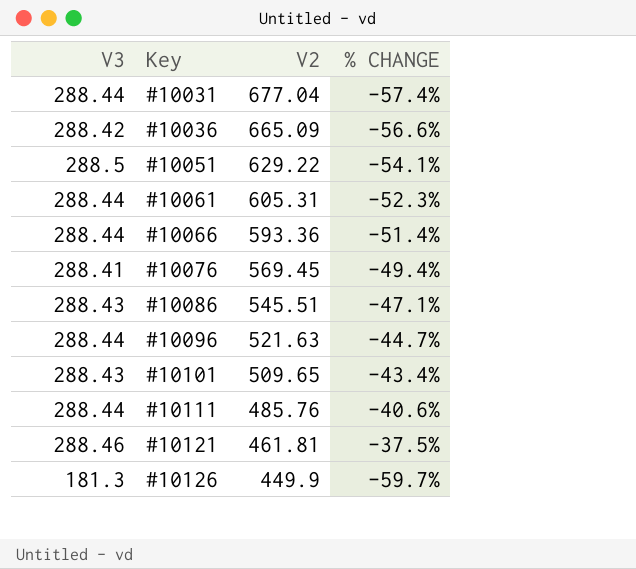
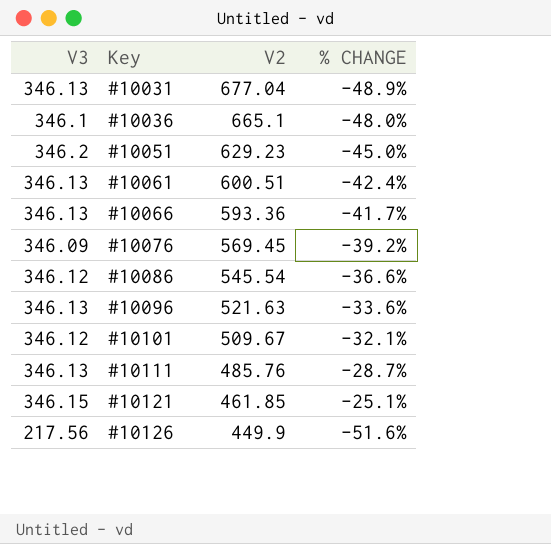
#10031 | V3: 288.44 -> 346.13
#10031 | % CHANGE: -57.4% -> -48.9%
#10036 | V3: 288.42 -> 346.1
#10036 | V2: 665.09 -> 665.1
#10036 | % CHANGE: -56.6% -> -48.0%
#10051 | V3: 288.5 -> 346.2
#10051 | V2: 629.22 -> 629.23
#10051 | % CHANGE: -54.1% -> -45.0%
#10061 | V3: 288.44 -> 346.13
#10061 | V2: 605.31 -> 600.51
#10061 | % CHANGE: -52.3% -> -42.4%
#10066 | V3: 288.44 -> 346.13
#10066 | % CHANGE: -51.4% -> -41.7%
#10076 | V3: 288.41 -> 346.09
#10076 | % CHANGE: -49.4% -> -39.2%
#10086 | V3: 288.43 -> 346.12
#10086 | V2: 545.51 -> 545.54
#10086 | % CHANGE: -47.1% -> -36.6%
#10096 | V3: 288.44 -> 346.13
#10096 | % CHANGE: -44.7% -> -33.6%
#10101 | V3: 288.43 -> 346.12
#10101 | V2: 509.65 -> 509.67
#10101 | % CHANGE: -43.4% -> -32.1%
#10111 | V3: 288.44 -> 346.13
#10111 | % CHANGE: -40.6% -> -28.7%
#10121 | V3: 288.46 -> 346.15
#10121 | V2: 461.81 -> 461.85
#10121 | % CHANGE: -37.5% -> -25.1%
#10126 | V3: 181.3 -> 217.56
#10126 | % CHANGE: -59.7% -> -51.6%

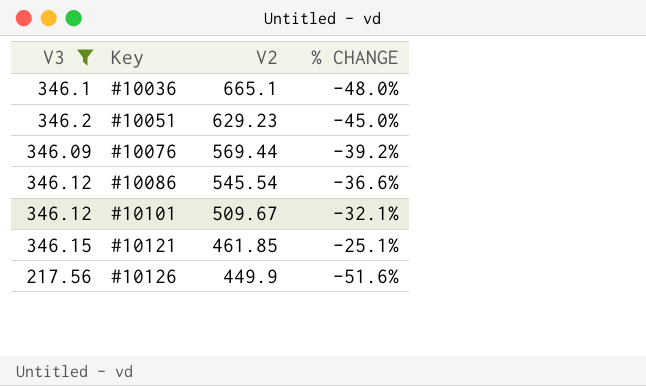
filter: none -> V3 != 346.13
#10076 | V2: 569.45 -> 569.44

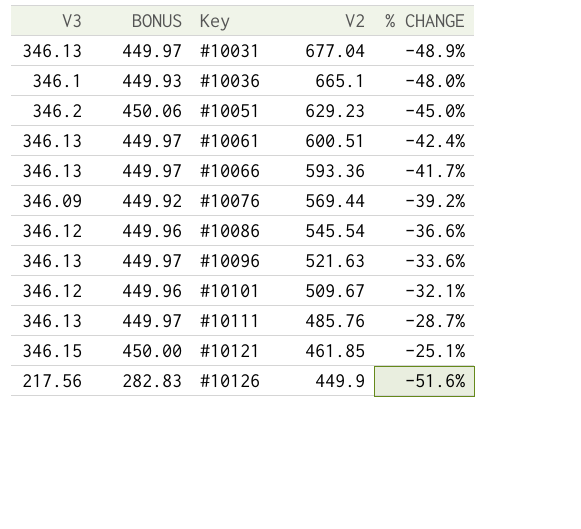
filter: V3 != 346.13 -> none
column BONUS | formula: none -> [V3] * 1.3

